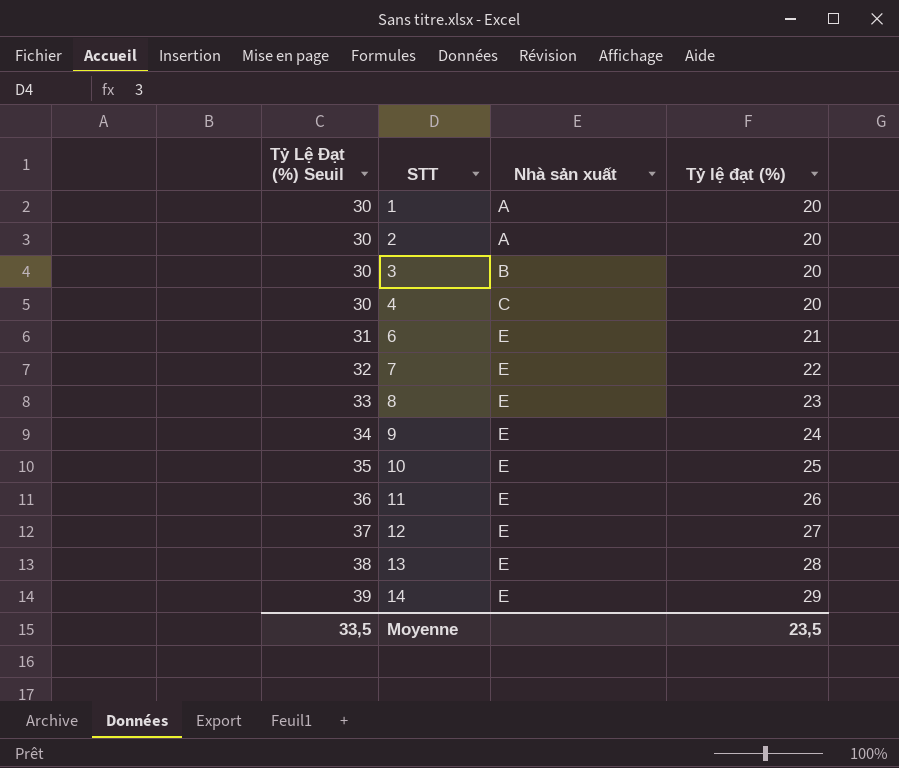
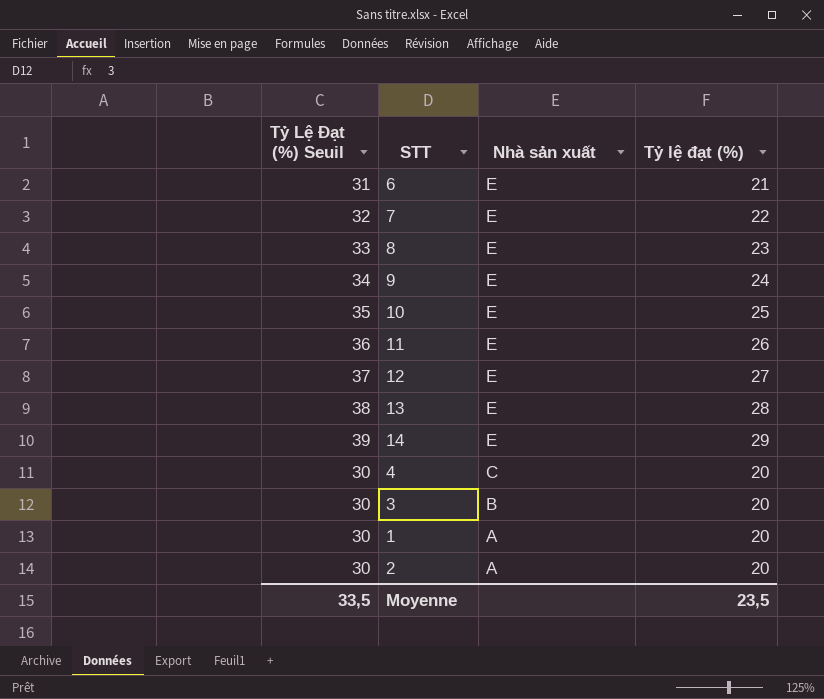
row order: Tỷ Lệ Đạt (%) Seuil ascending -> Nhà sản xuất descending

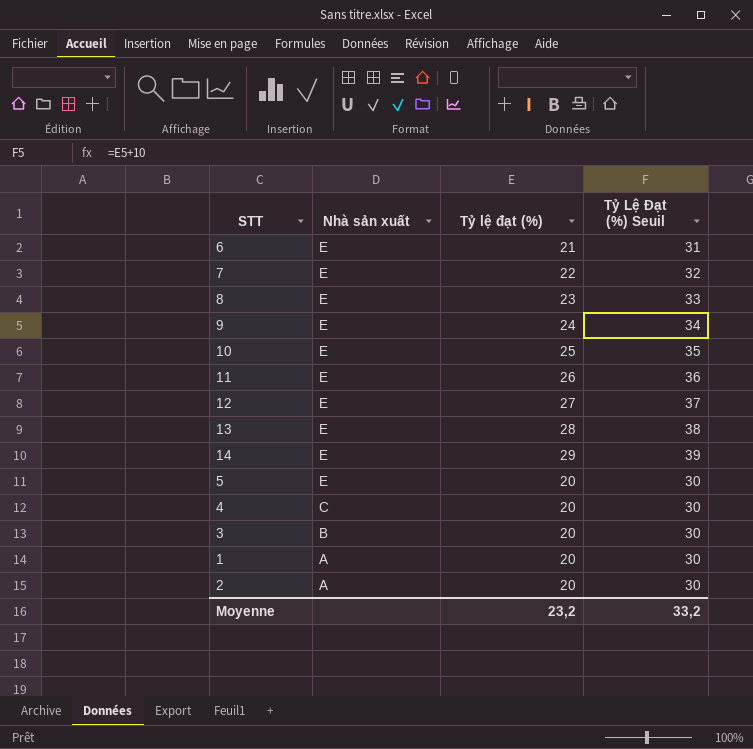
column Tỷ Lệ Đạt (%) Seuil | position: 1 -> 4
row 5: none -> E | 20 | 30
Moyenne | Tỷ lệ đạt (%): 23,5 -> 23,2
Moyenne | Tỷ Lệ Đạt (%) Seuil: 33,5 -> 33,2

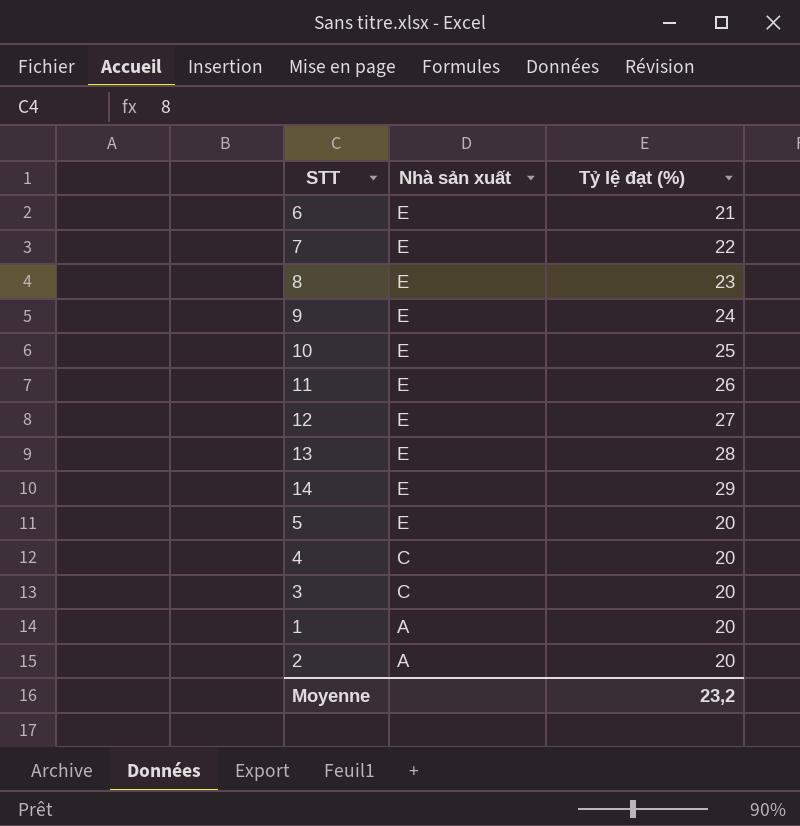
column Tỷ Lệ Đạt (%) Seuil | formula: [Tỷ lệ đạt (%)] + 10 -> none
3 | Nhà sản xuất: B -> C

